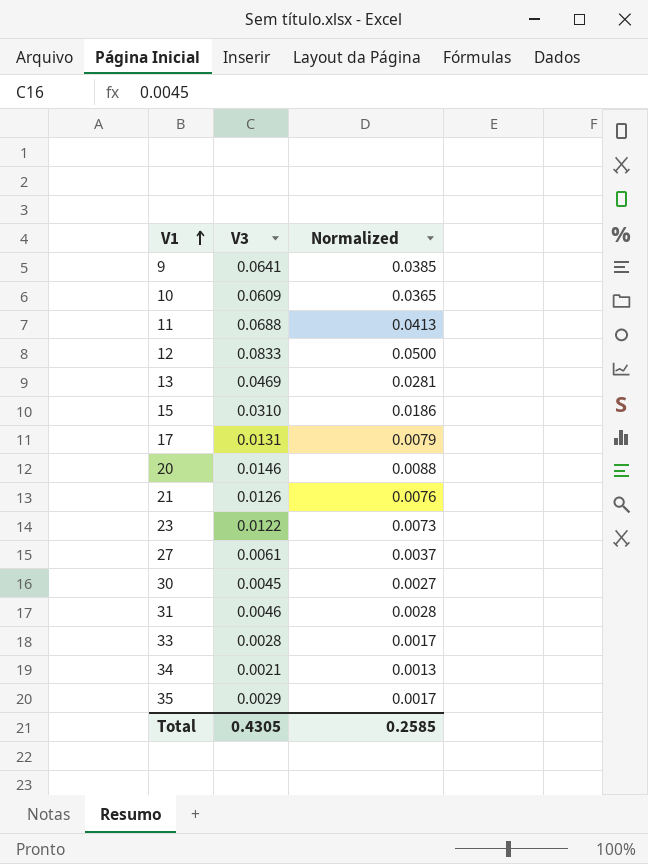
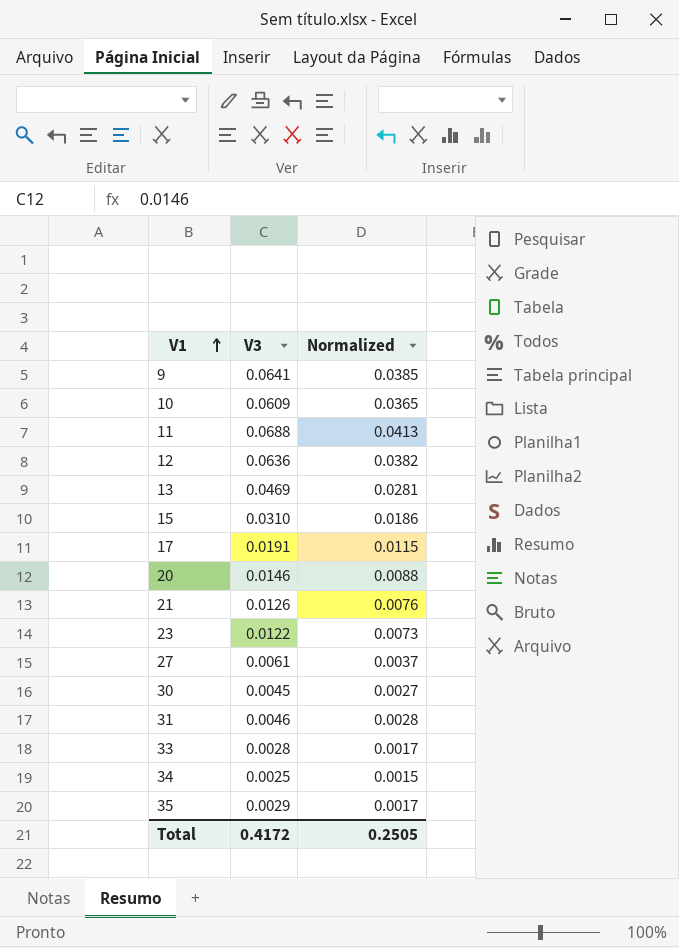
12 | V3: 0.0833 -> 0.0636
12 | Normalized: 0.0500 -> 0.0382
17 | V3: 0.0131 -> 0.0191
17 | Normalized: 0.0079 -> 0.0115
34 | V3: 0.0021 -> 0.0025
34 | Normalized: 0.0013 -> 0.0015
Total | V3: 0.4305 -> 0.4172
Total | Normalized: 0.2585 -> 0.2505

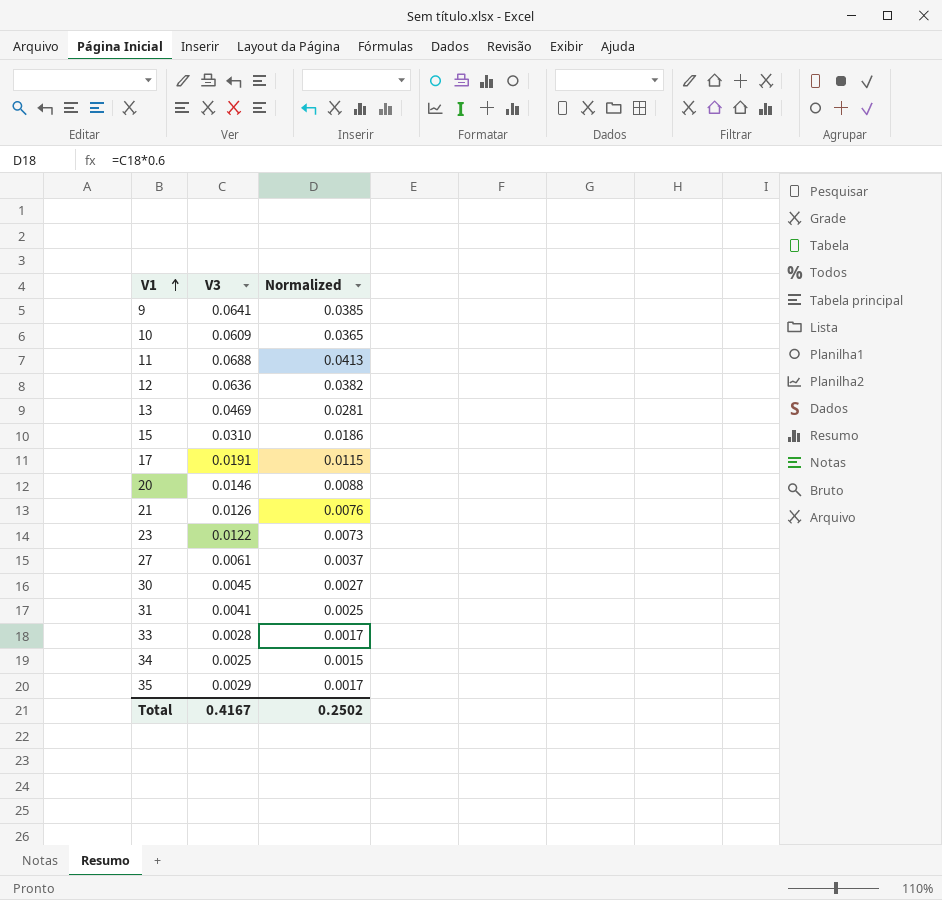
31 | V3: 0.0046 -> 0.0041
31 | Normalized: 0.0028 -> 0.0025
Total | V3: 0.4172 -> 0.4167
Total | Normalized: 0.2505 -> 0.2502

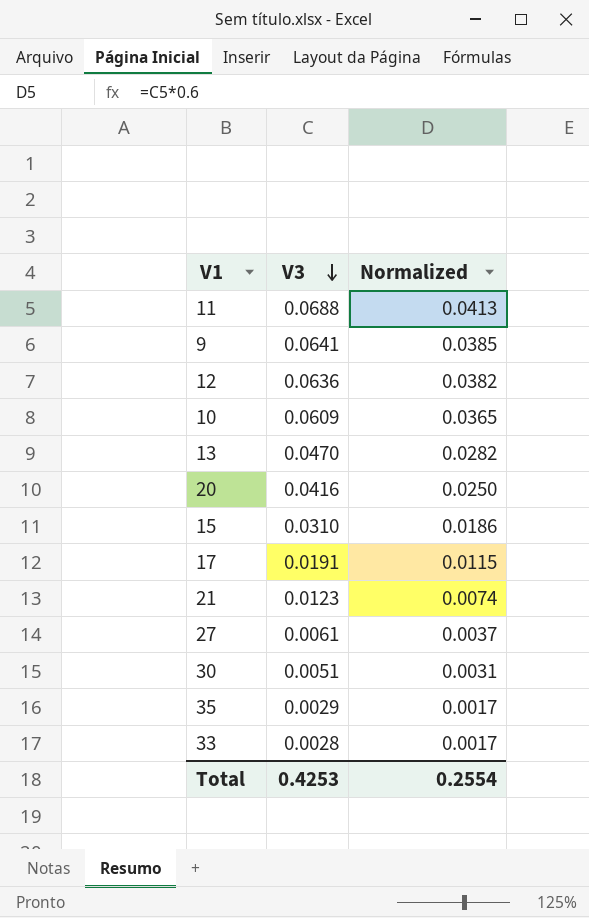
row order: V1 ascending -> V3 descending
row 23: 0.0122 | 0.0073 -> none
row 31: 0.0041 | 0.0025 -> none
row 34: 0.0025 | 0.0015 -> none
13 | V3: 0.0469 -> 0.0470
13 | Normalized: 0.0281 -> 0.0282
20 | V3: 0.0146 -> 0.0416
20 | Normalized: 0.0088 -> 0.0250
21 | V3: 0.0126 -> 0.0123
21 | Normalized: 0.0076 -> 0.0074
30 | V3: 0.0045 -> 0.0051
30 | Normalized: 0.0027 -> 0.0031
Total | V3: 0.4167 -> 0.4253
Total | Normalized: 0.2502 -> 0.2554

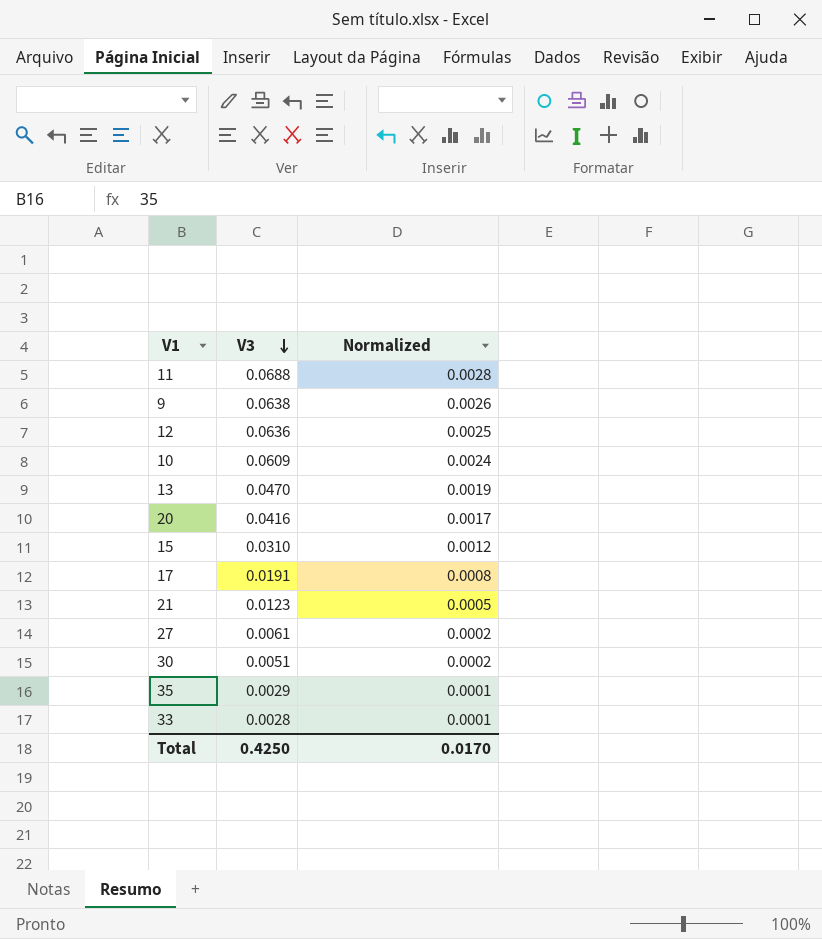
column Normalized | formula: [V3] * 0.6 -> [V3] * 0.04
9 | V3: 0.0641 -> 0.0638
Total | V3: 0.4253 -> 0.4250
Total | Normalized: 0.2554 -> 0.0170

